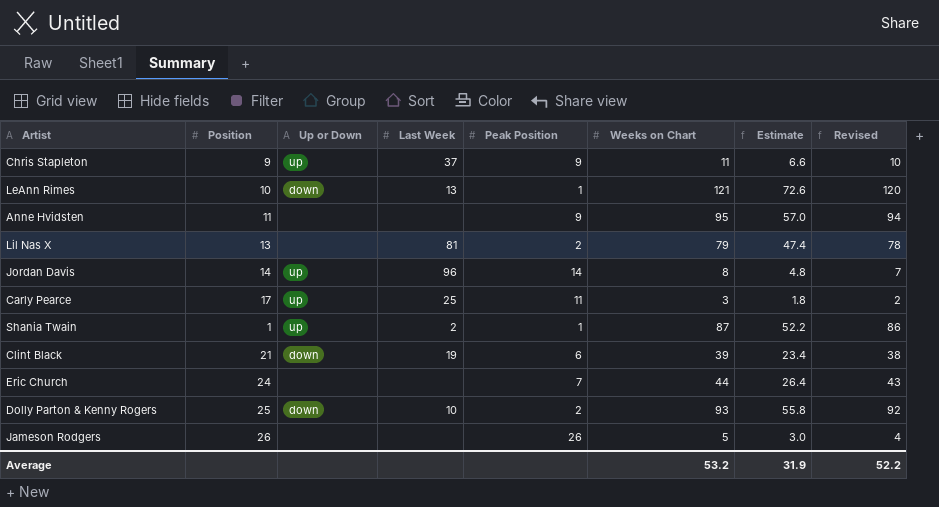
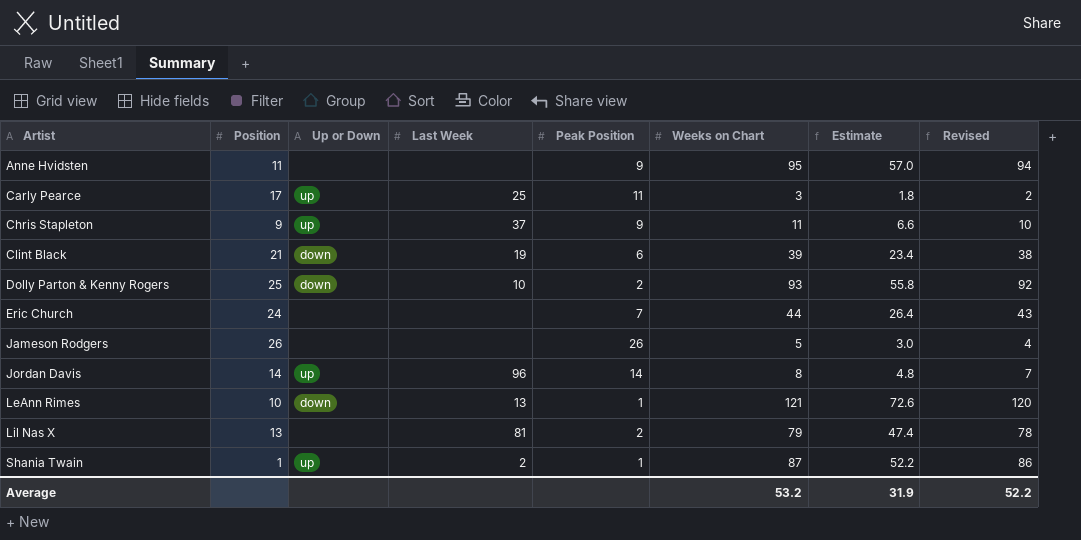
row order: none -> Artist ascending

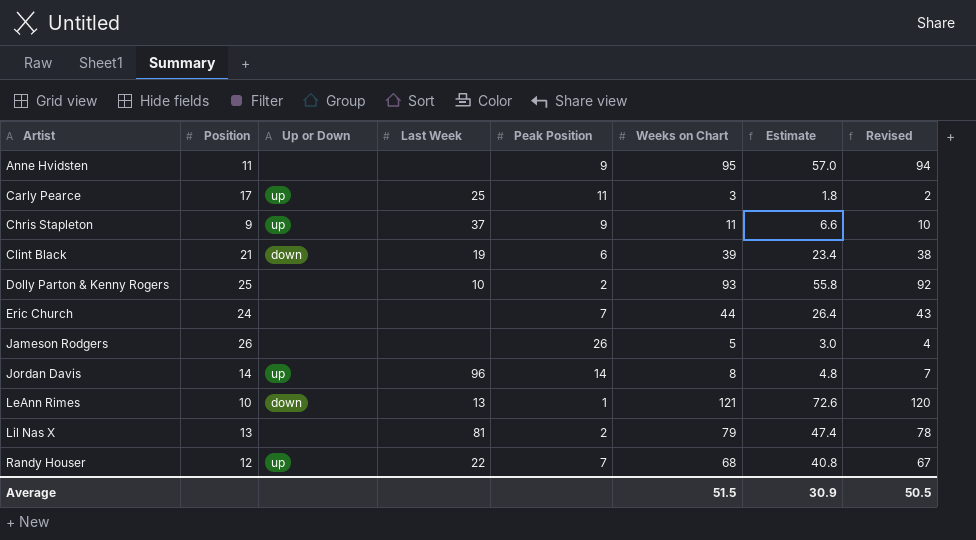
row Shania Twain: 1 | up | 2 | 1 | 87 | 52.2 | 86 -> none
Dolly Parton & Kenny Rogers | Up or Down: down -> none
row Randy Houser: none -> 12 | up | 22 | 7 | 68 | 40.8 | 67
Average | Weeks on Chart: 53.2 -> 51.5
Average | Estimate: 31.9 -> 30.9
Average | Revised: 52.2 -> 50.5

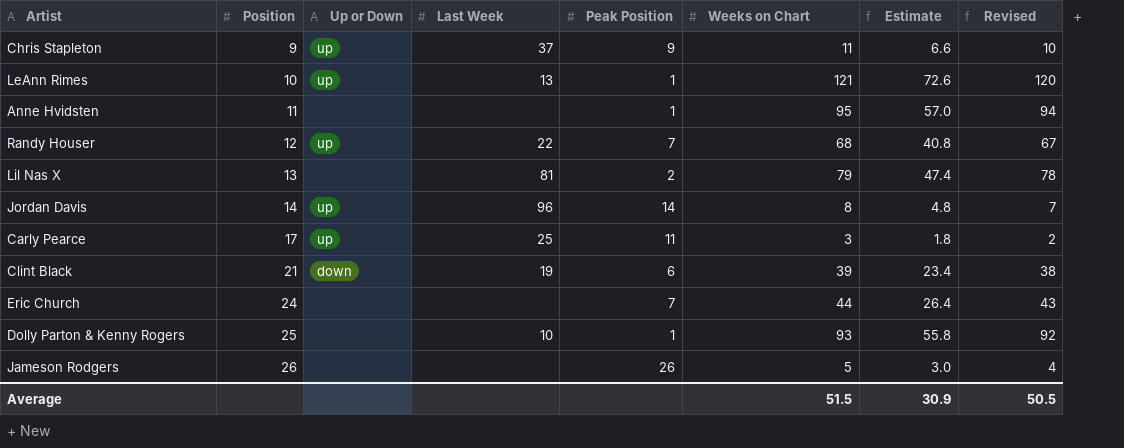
row order: Artist ascending -> Position ascending
LeAnn Rimes | Up or Down: down -> up
Anne Hvidsten | Peak Position: 9 -> 1
Dolly Parton & Kenny Rogers | Peak Position: 2 -> 1

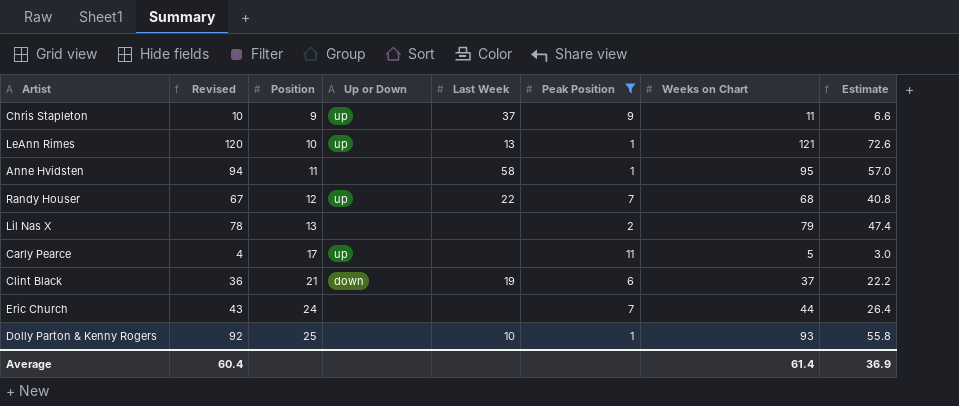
filter: none -> Peak Position <= 11
column Revised | position: 8 -> 2
Anne Hvidsten | Last Week: none -> 58
Lil Nas X | Last Week: 81 -> none
Carly Pearce | Revised: 2 -> 4
Carly Pearce | Last Week: 25 -> none
Carly Pearce | Weeks on Chart: 3 -> 5
Carly Pearce | Estimate: 1.8 -> 3.0
Clint Black | Revised: 38 -> 36
Clint Black | Weeks on Chart: 39 -> 37
Clint Black | Estimate: 23.4 -> 22.2
Average | Revised: 50.5 -> 60.4
Average | Weeks on Chart: 51.5 -> 61.4
Average | Estimate: 30.9 -> 36.9

